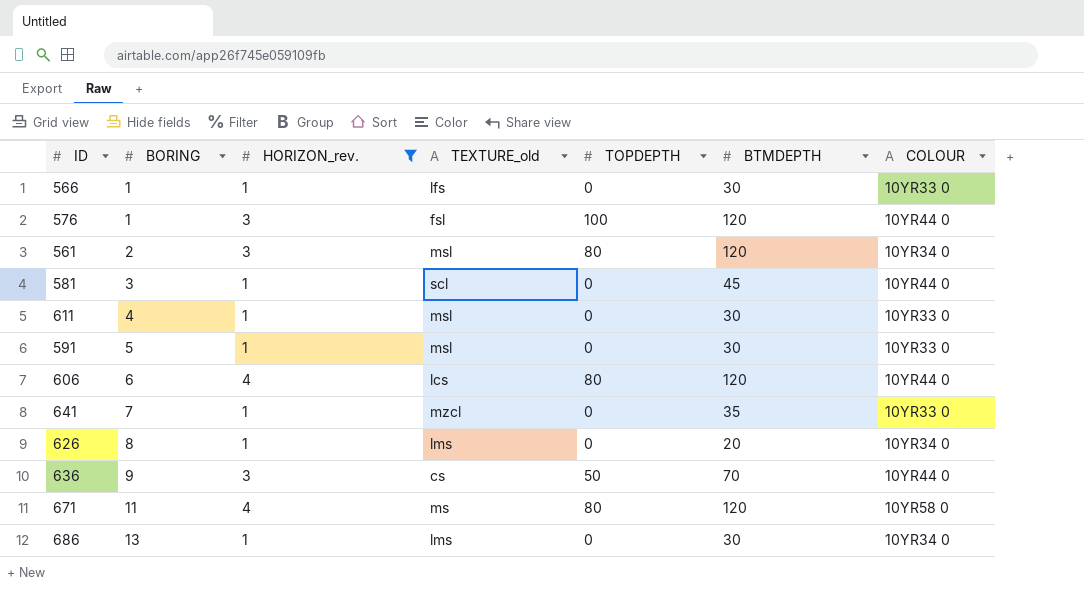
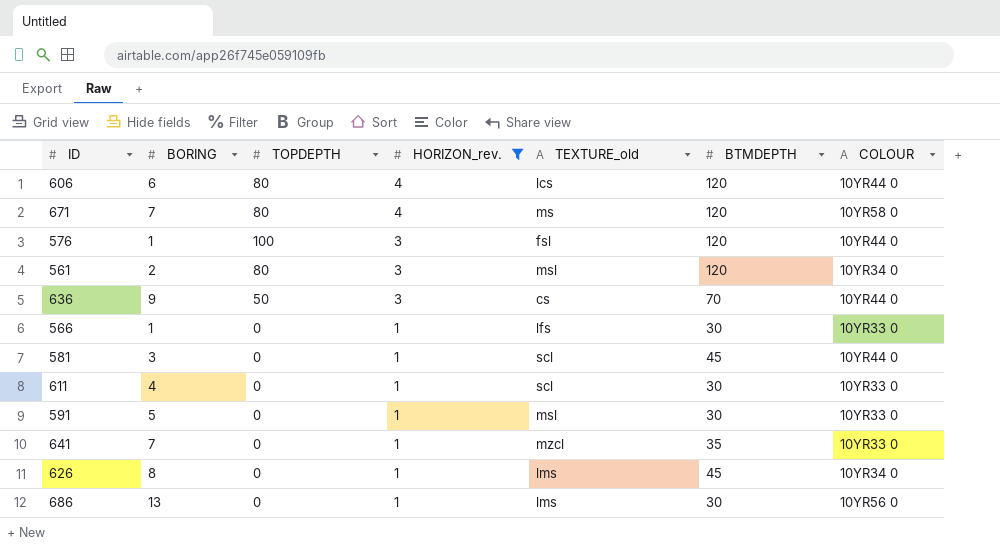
row order: BORING ascending -> HORIZON_rev. descending
column TOPDEPTH | position: 5 -> 3
671 | BORING: 11 -> 7
611 | TEXTURE_old: msl -> scl
626 | BTMDEPTH: 20 -> 45
686 | COLOUR: 10YR34 0 -> 10YR56 0

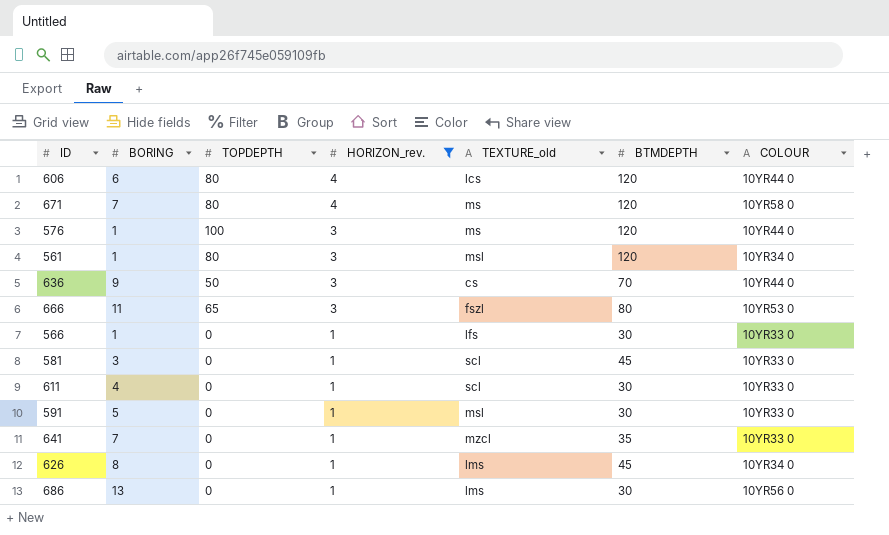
576 | TEXTURE_old: fsl -> ms
561 | BORING: 2 -> 1
row 666: none -> 11 | 65 | 3 | fszl | 80 | 10YR53 0
581 | COLOUR: 10YR44 0 -> 10YR33 0

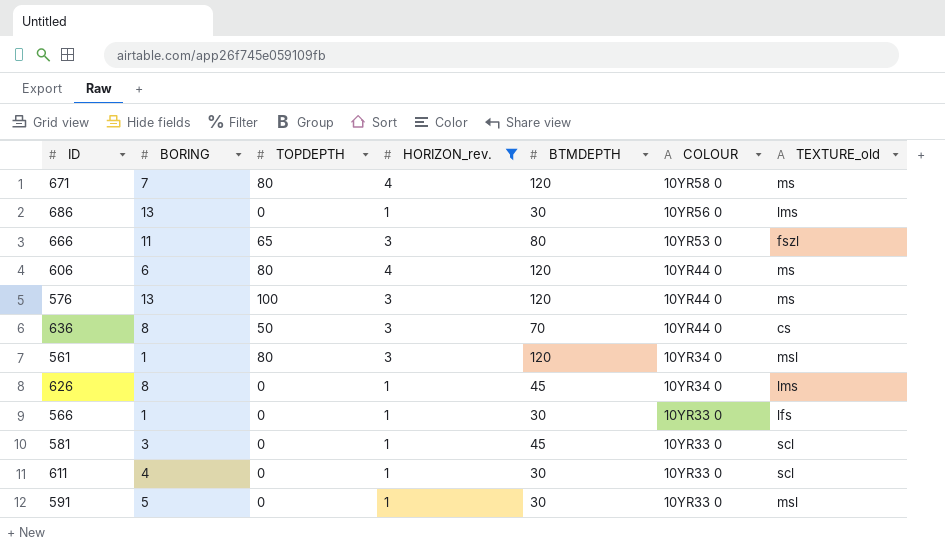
row order: HORIZON_rev. descending -> COLOUR descending
column TEXTURE_old | position: 5 -> 7
row 641: 7 | 0 | 1 | mzcl | 35 | 10YR33 0 -> none
606 | TEXTURE_old: lcs -> ms
576 | BORING: 1 -> 13
636 | BORING: 9 -> 8

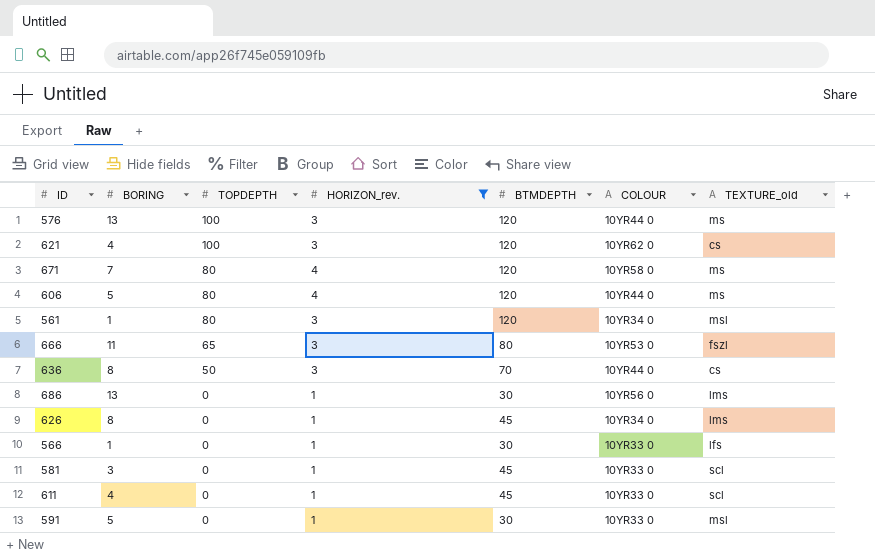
row order: COLOUR descending -> TOPDEPTH descending
row 621: none -> 4 | 100 | 3 | 120 | 10YR62 0 | cs
606 | BORING: 6 -> 5
611 | BTMDEPTH: 30 -> 45

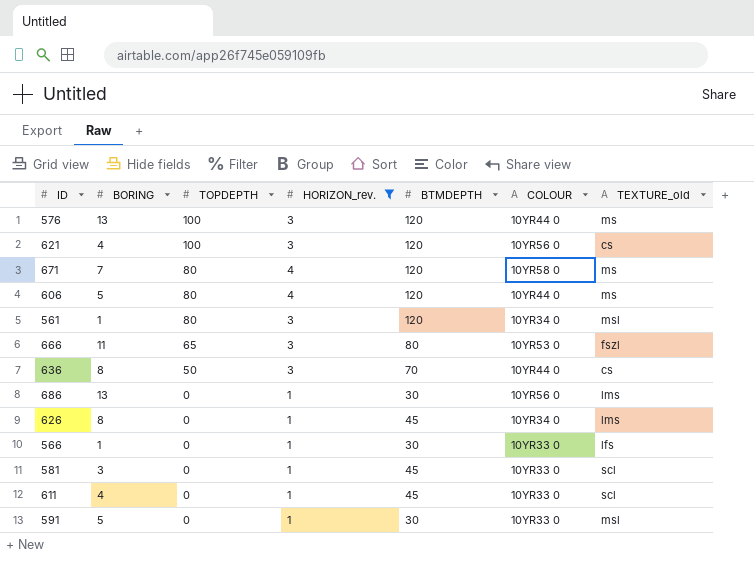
621 | COLOUR: 10YR62 0 -> 10YR56 0

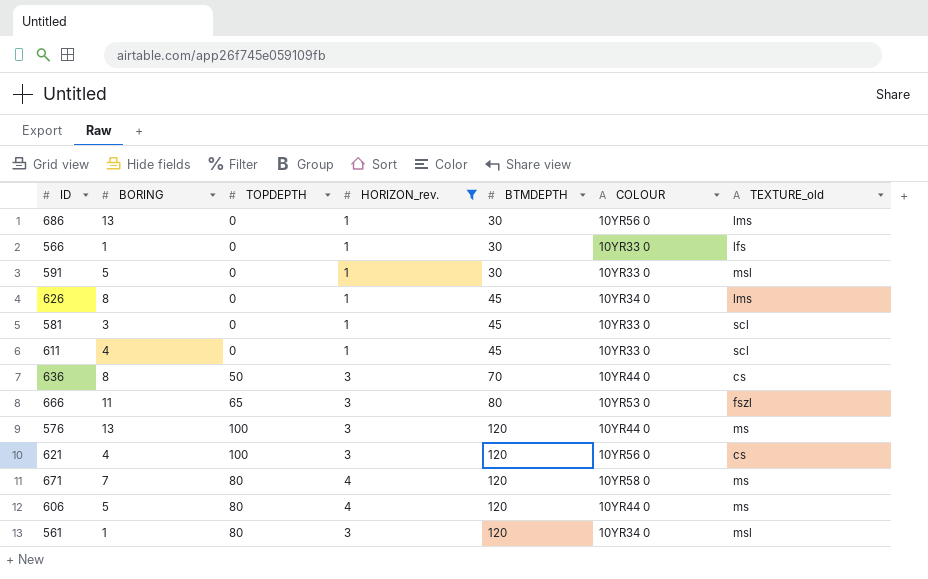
row order: TOPDEPTH descending -> BTMDEPTH ascending

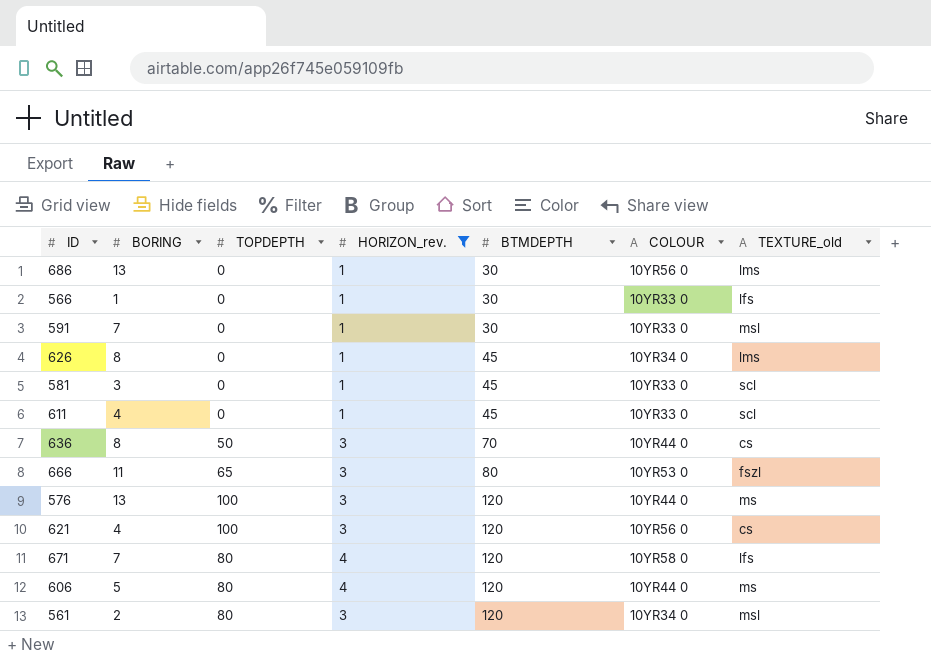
591 | BORING: 5 -> 7
671 | TEXTURE_old: ms -> lfs
561 | BORING: 1 -> 2

